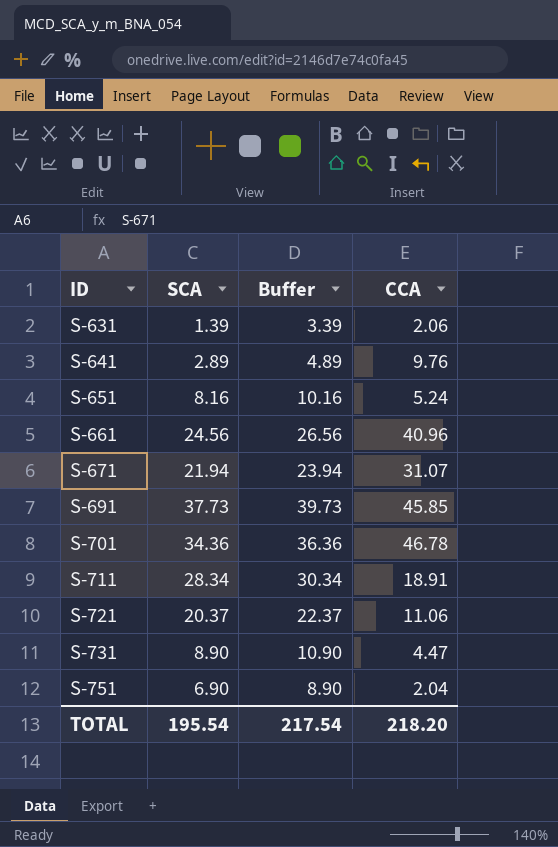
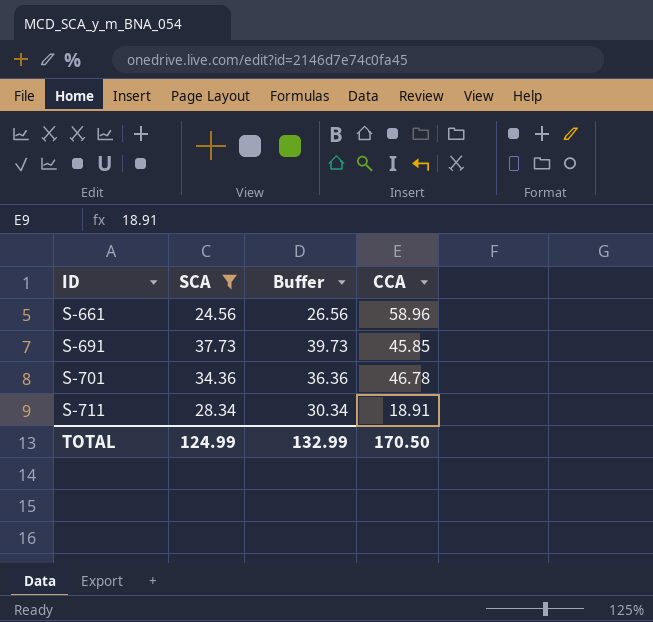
filter: none -> SCA >= 24.56
S-661 | CCA: 40.96 -> 58.96
TOTAL | SCA: 195.54 -> 124.99
TOTAL | Buffer: 217.54 -> 132.99
TOTAL | CCA: 218.20 -> 170.50

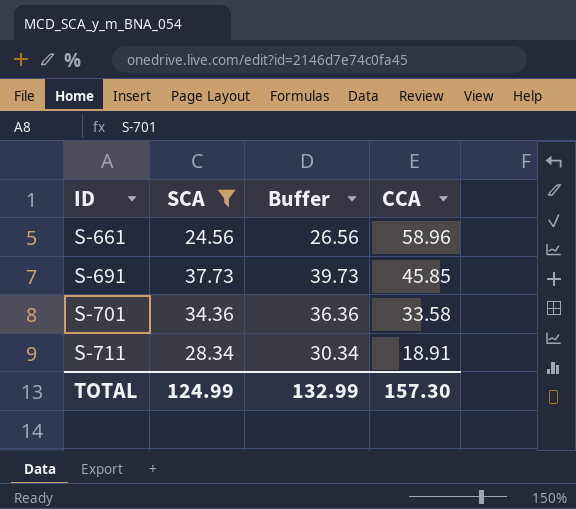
S-701 | CCA: 46.78 -> 33.58
TOTAL | CCA: 170.50 -> 157.30

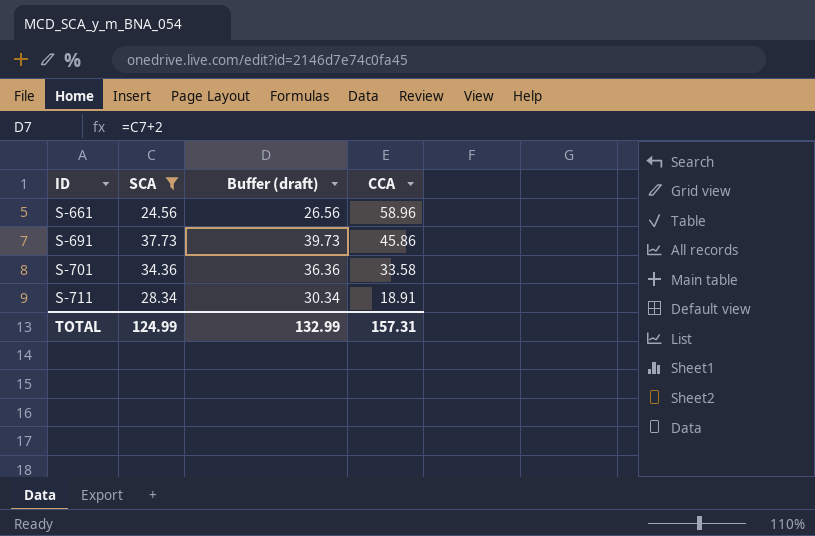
column name: Buffer -> Buffer (draft)
S-691 | CCA: 45.85 -> 45.86
TOTAL | CCA: 157.30 -> 157.31

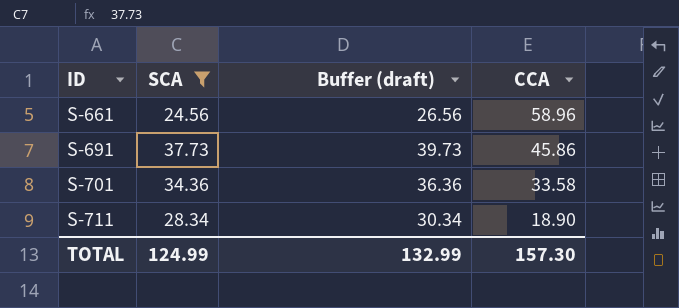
S-711 | CCA: 18.91 -> 18.90
TOTAL | CCA: 157.31 -> 157.30

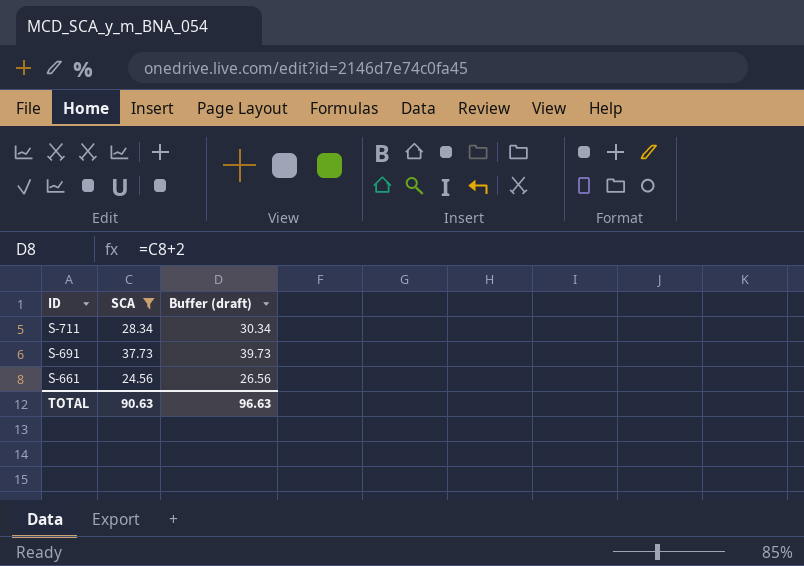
row order: ID ascending -> ID descending
column CCA | position: 4 -> none
row S-701: 34.36 | 36.36 | 33.58 -> none
TOTAL | SCA: 124.99 -> 90.63
TOTAL | Buffer (draft): 132.99 -> 96.63

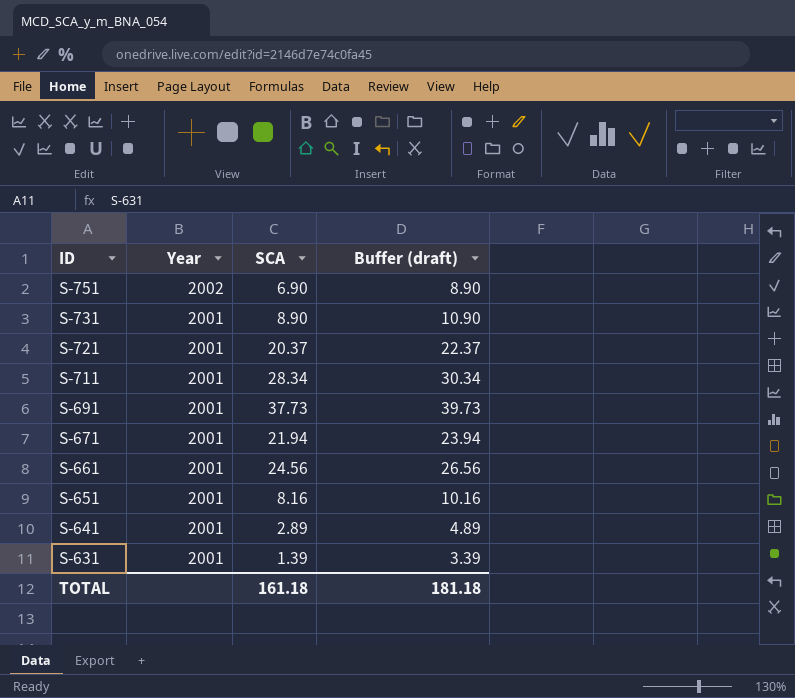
filter: SCA >= 24.56 -> none
column Year | position: none -> 2
TOTAL | SCA: 90.63 -> 161.18
TOTAL | Buffer (draft): 96.63 -> 181.18

